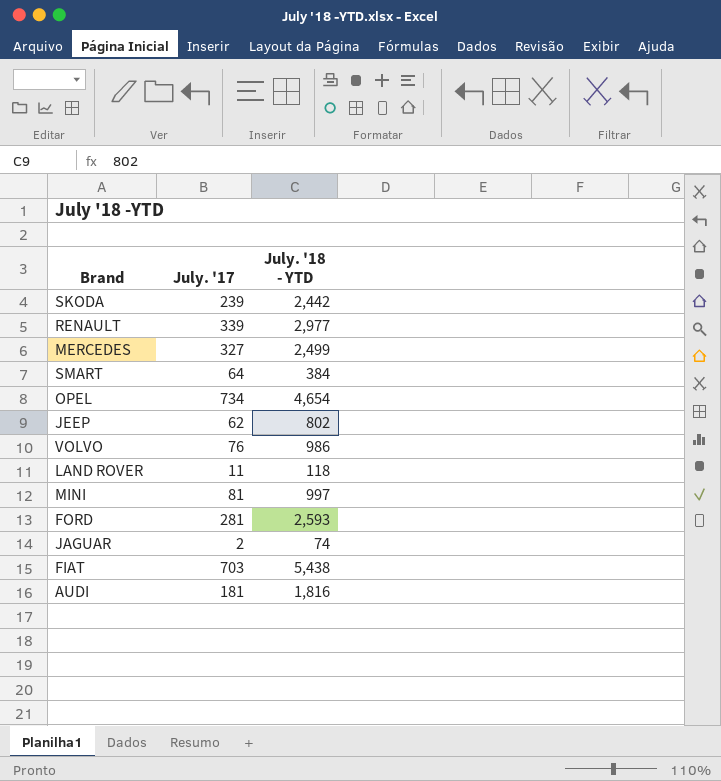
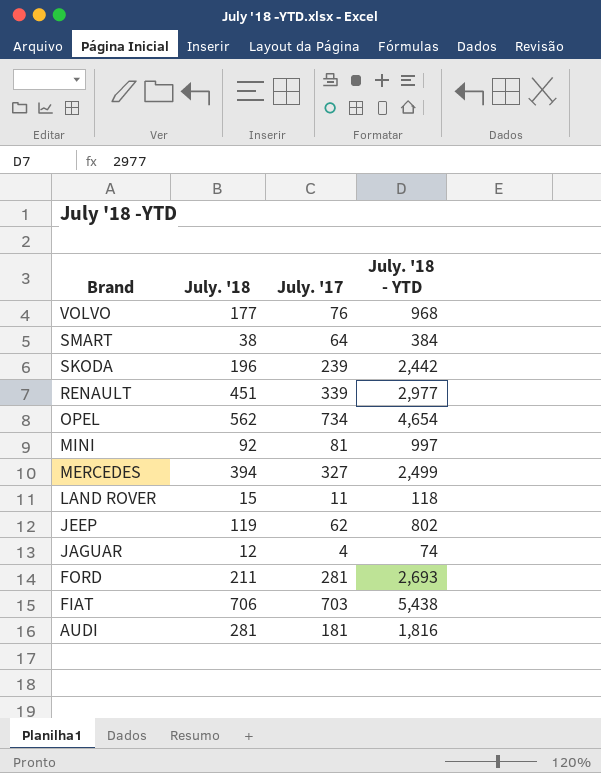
row order: none -> Brand descending
column July. '18 | position: none -> 2
VOLVO | July. '18 - YTD: 986 -> 968
JAGUAR | July. '17: 2 -> 4
FORD | July. '18 - YTD: 2,593 -> 2,693

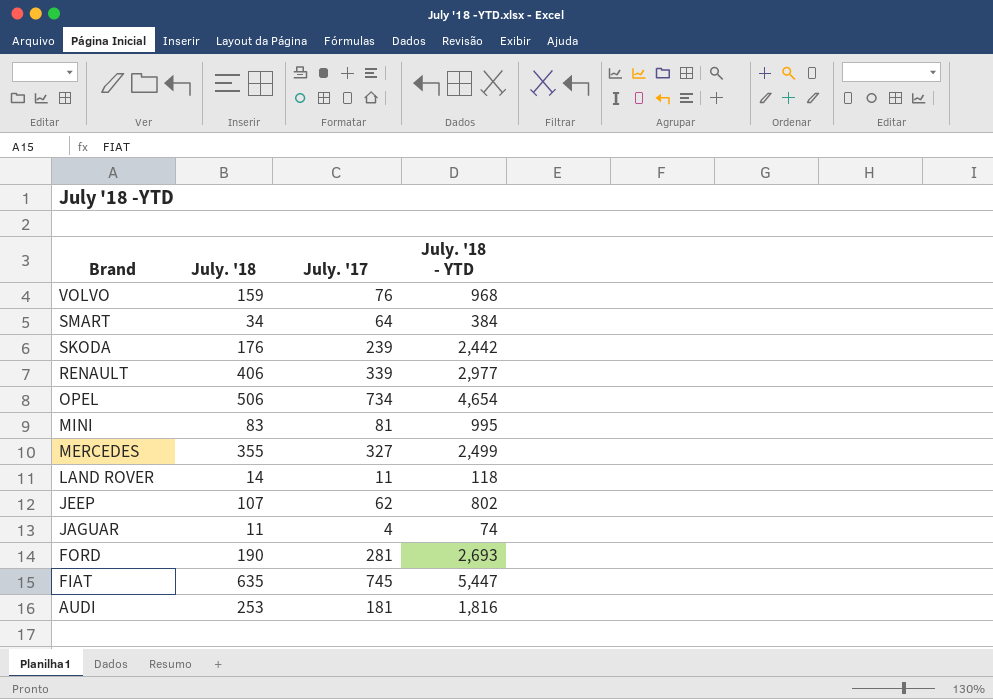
VOLVO | July. '18: 177 -> 159
SMART | July. '18: 38 -> 34
SKODA | July. '18: 196 -> 176
RENAULT | July. '18: 451 -> 406
OPEL | July. '18: 562 -> 506
MINI | July. '18: 92 -> 83
MINI | July. '18 - YTD: 997 -> 995
MERCEDES | July. '18: 394 -> 355
LAND ROVER | July. '18: 15 -> 14
JEEP | July. '18: 119 -> 107
JAGUAR | July. '18: 12 -> 11
FORD | July. '18: 211 -> 190
FIAT | July. '18: 706 -> 635
FIAT | July. '17: 703 -> 745
FIAT | July. '18 - YTD: 5,438 -> 5,447
AUDI | July. '18: 281 -> 253

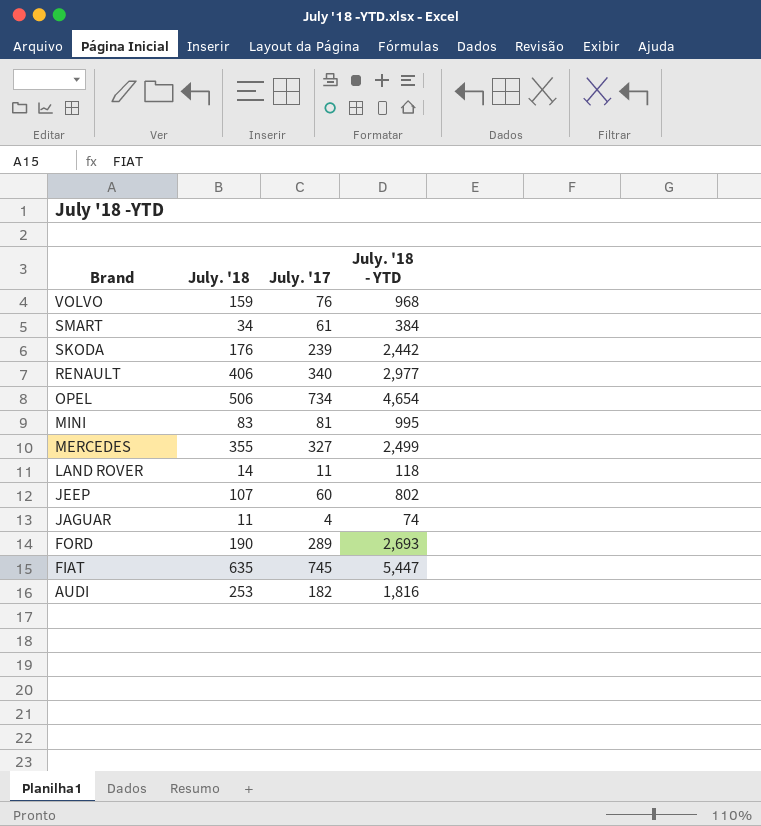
SMART | July. '17: 64 -> 61
RENAULT | July. '17: 339 -> 340
JEEP | July. '17: 62 -> 60
FORD | July. '17: 281 -> 289
AUDI | July. '17: 181 -> 182

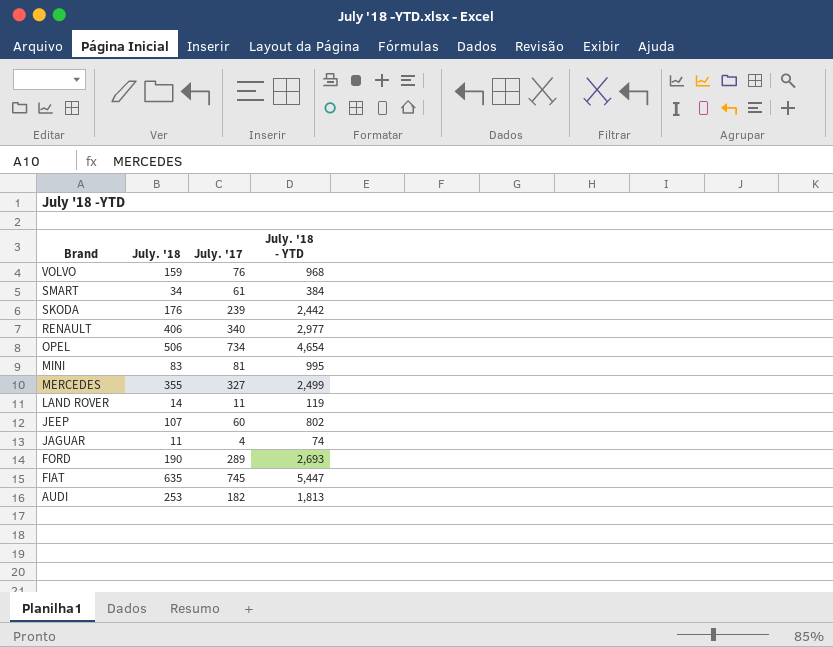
LAND ROVER | July. '18 - YTD: 118 -> 119
AUDI | July. '18 - YTD: 1,816 -> 1,813

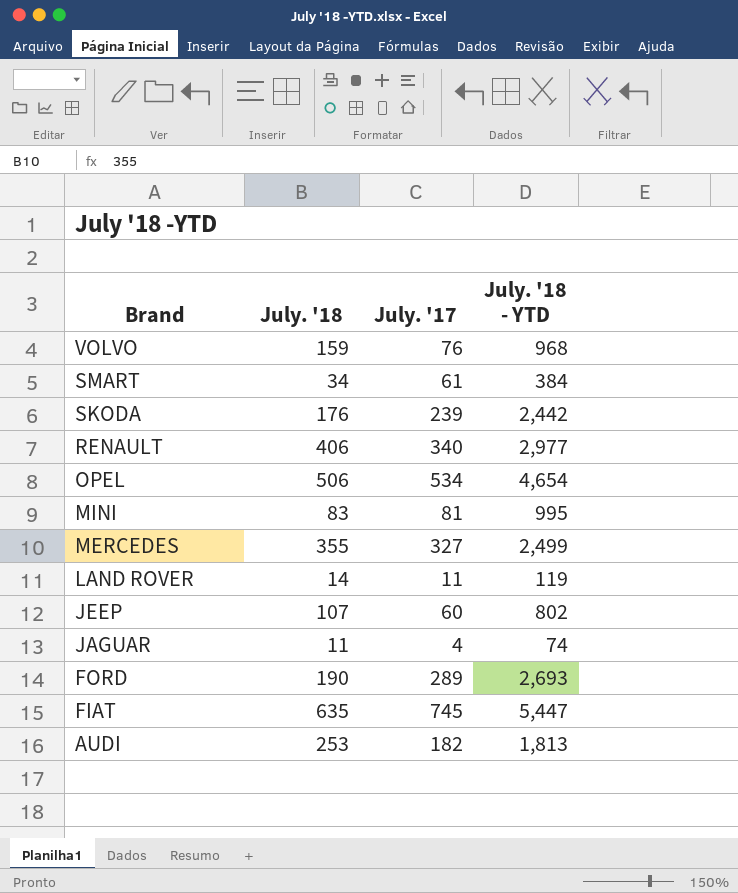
OPEL | July. '17: 734 -> 534

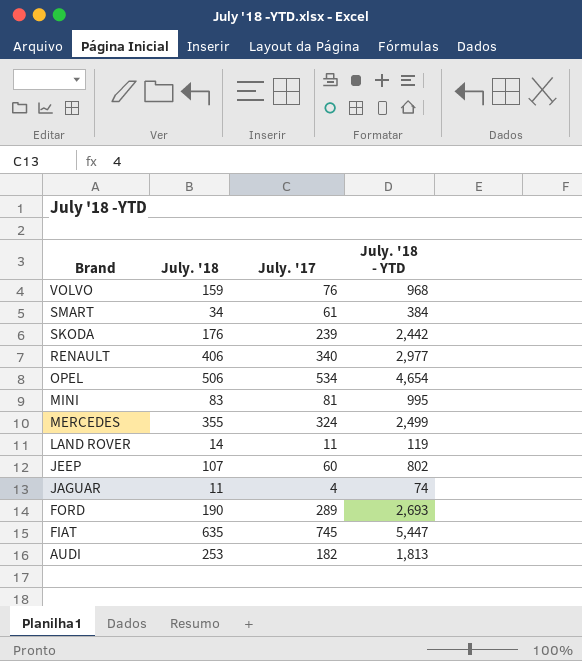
MERCEDES | July. '17: 327 -> 324

